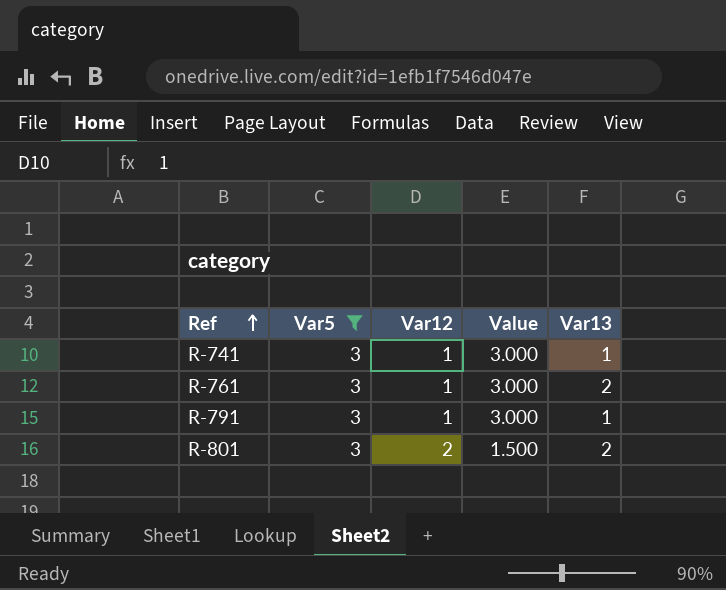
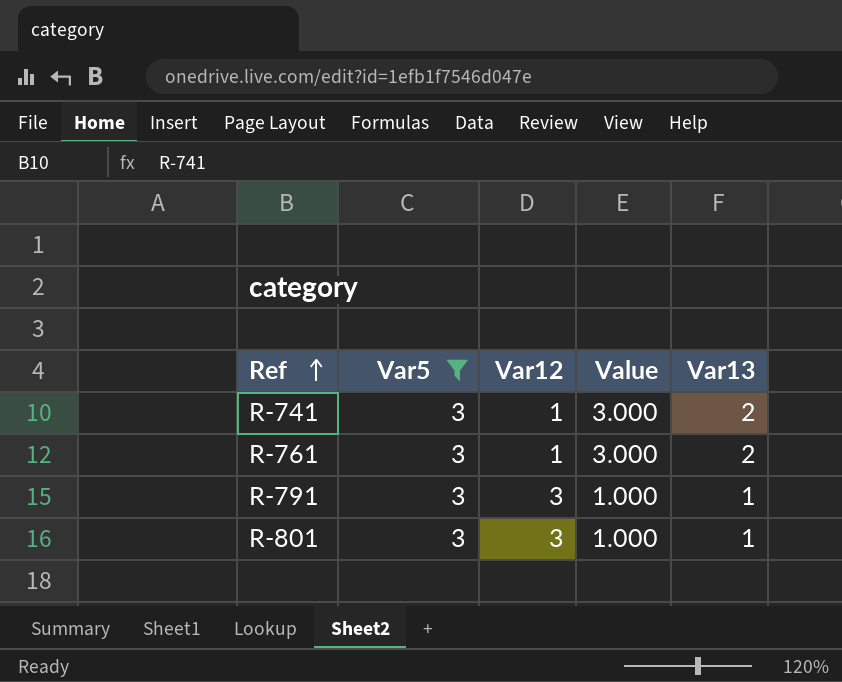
R-741 | Var13: 1 -> 2
R-791 | Var12: 1 -> 3
R-791 | Value: 3.000 -> 1.000
R-801 | Var12: 2 -> 3
R-801 | Value: 1.500 -> 1.000
R-801 | Var13: 2 -> 1

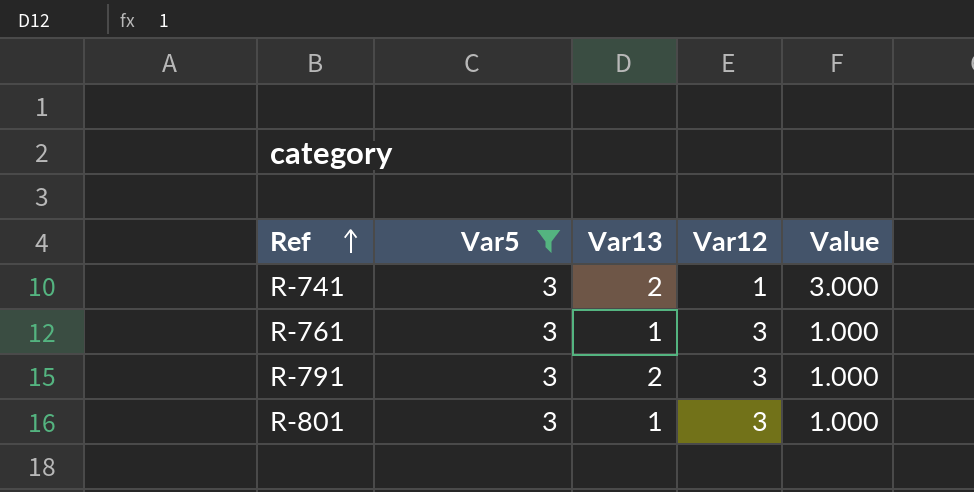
column Var13 | position: 5 -> 3
R-761 | Var13: 2 -> 1
R-761 | Var12: 1 -> 3
R-761 | Value: 3.000 -> 1.000
R-791 | Var13: 1 -> 2

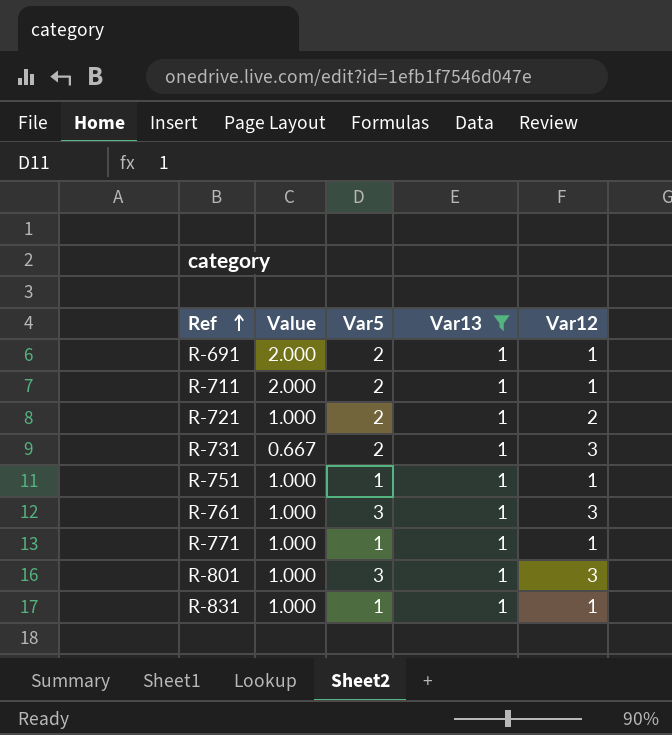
filter: Var5 = 3 -> Var13 = 1
column Value | position: 5 -> 2

